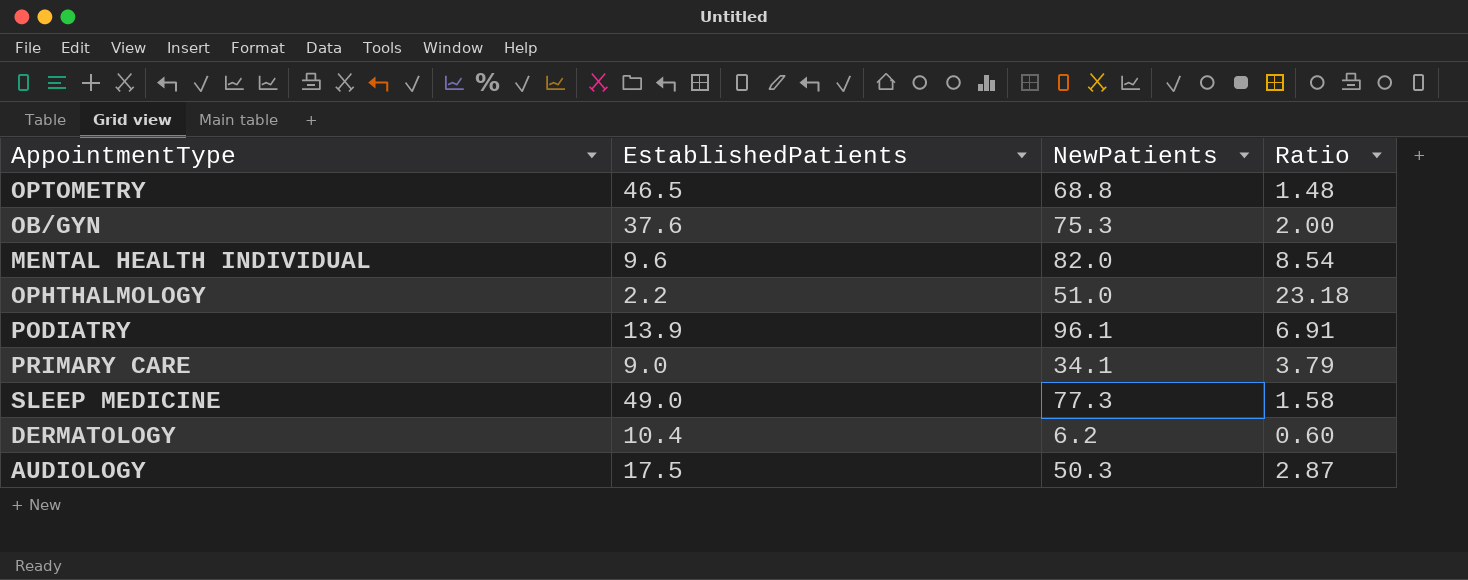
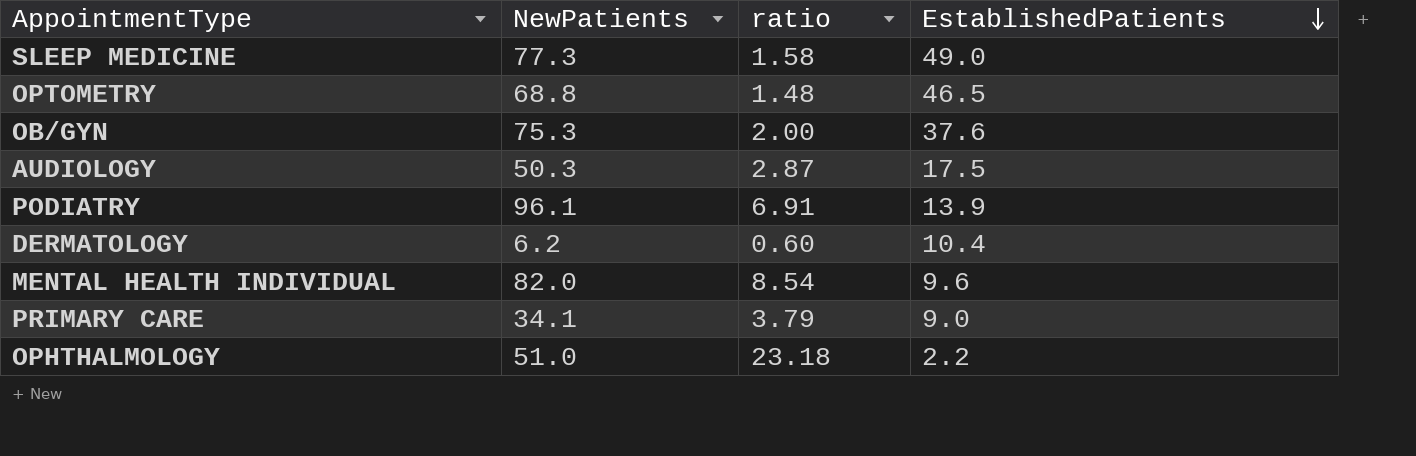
row order: none -> EstablishedPatients descending
column name: Ratio -> ratio
column EstablishedPatients | position: 2 -> 4

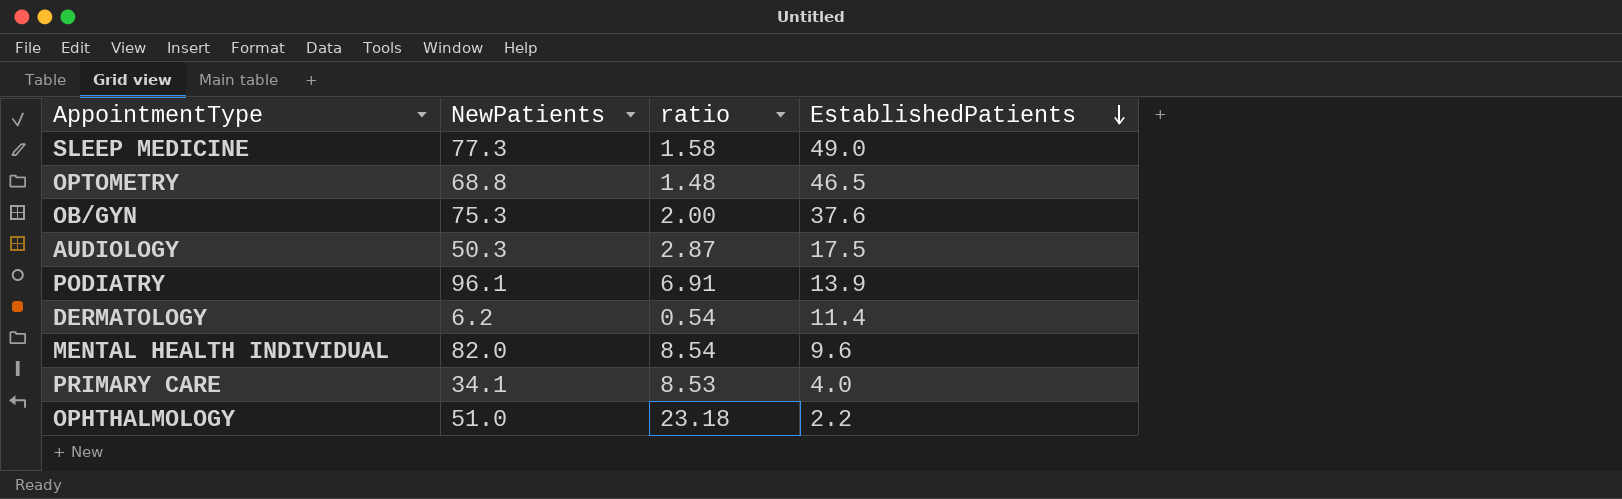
DERMATOLOGY | ratio: 0.60 -> 0.54
DERMATOLOGY | EstablishedPatients: 10.4 -> 11.4
PRIMARY CARE | ratio: 3.79 -> 8.53
PRIMARY CARE | EstablishedPatients: 9.0 -> 4.0

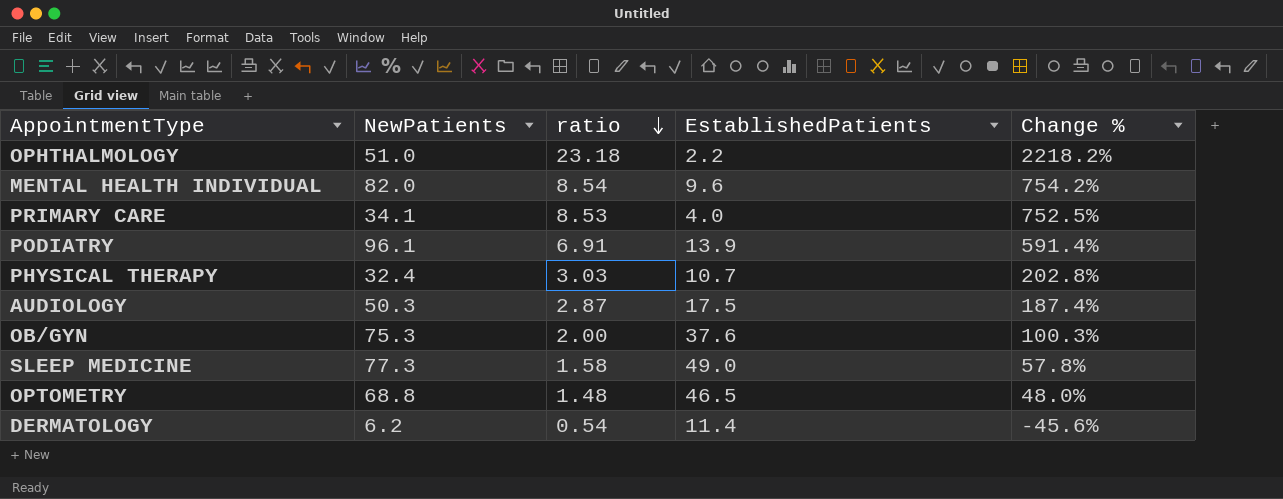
row order: EstablishedPatients descending -> ratio descending
column Change % | formula: none -> ([NewPatients] - [EstablishedPatients]) / [EstablishedPatients]
row PHYSICAL THERAPY: none -> 32.4 | 3.03 | 10.7 | 202.8%

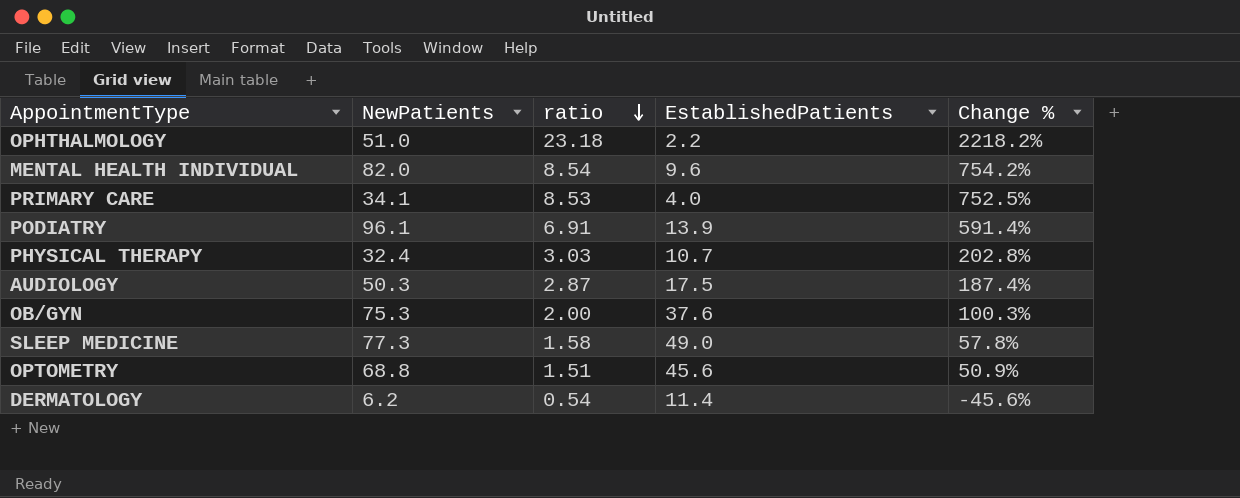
OPTOMETRY | ratio: 1.48 -> 1.51
OPTOMETRY | EstablishedPatients: 46.5 -> 45.6
OPTOMETRY | Change %: 48.0% -> 50.9%

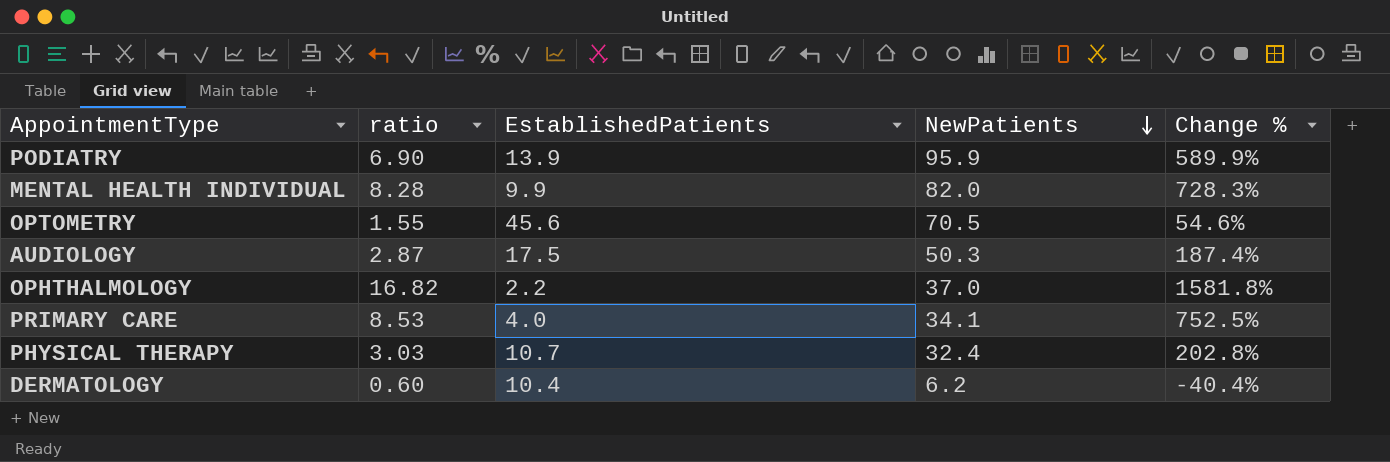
row order: ratio descending -> NewPatients descending
column NewPatients | position: 2 -> 4
row OB/GYN: 75.3 | 2.00 | 37.6 | 100.3% -> none
row SLEEP MEDICINE: 77.3 | 1.58 | 49.0 | 57.8% -> none
PODIATRY | ratio: 6.91 -> 6.90
PODIATRY | NewPatients: 96.1 -> 95.9
PODIATRY | Change %: 591.4% -> 589.9%
MENTAL HEALTH INDIVIDUAL | ratio: 8.54 -> 8.28
MENTAL HEALTH INDIVIDUAL | EstablishedPatients: 9.6 -> 9.9
MENTAL HEALTH INDIVIDUAL | Change %: 754.2% -> 728.3%
OPTOMETRY | ratio: 1.51 -> 1.55
OPTOMETRY | NewPatients: 68.8 -> 70.5
OPTOMETRY | Change %: 50.9% -> 54.6%
OPHTHALMOLOGY | ratio: 23.18 -> 16.82
OPHTHALMOLOGY | NewPatients: 51.0 -> 37.0
OPHTHALMOLOGY | Change %: 2218.2% -> 1581.8%
DERMATOLOGY | ratio: 0.54 -> 0.60
DERMATOLOGY | EstablishedPatients: 11.4 -> 10.4
DERMATOLOGY | Change %: -45.6% -> -40.4%

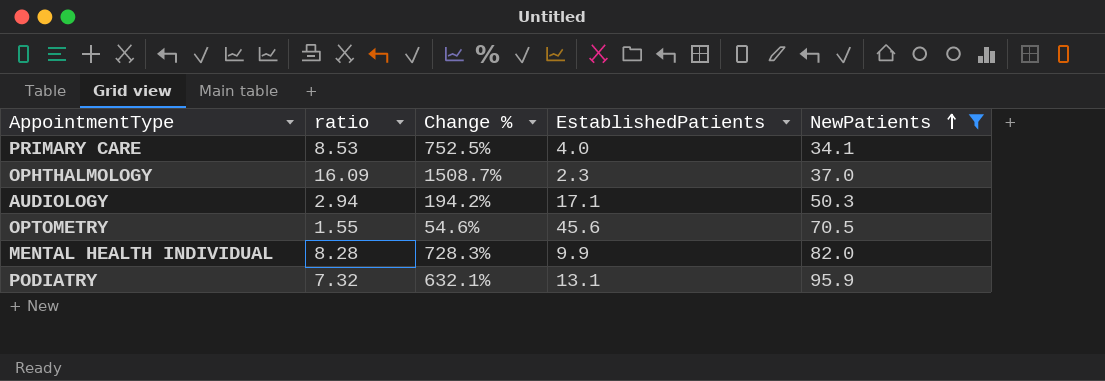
filter: none -> NewPatients >= 34.1
row order: NewPatients descending -> NewPatients ascending
column Change % | position: 5 -> 3
OPHTHALMOLOGY | ratio: 16.82 -> 16.09
OPHTHALMOLOGY | Change %: 1581.8% -> 1508.7%
OPHTHALMOLOGY | EstablishedPatients: 2.2 -> 2.3
AUDIOLOGY | ratio: 2.87 -> 2.94
AUDIOLOGY | Change %: 187.4% -> 194.2%
AUDIOLOGY | EstablishedPatients: 17.5 -> 17.1
PODIATRY | ratio: 6.90 -> 7.32
PODIATRY | Change %: 589.9% -> 632.1%
PODIATRY | EstablishedPatients: 13.9 -> 13.1

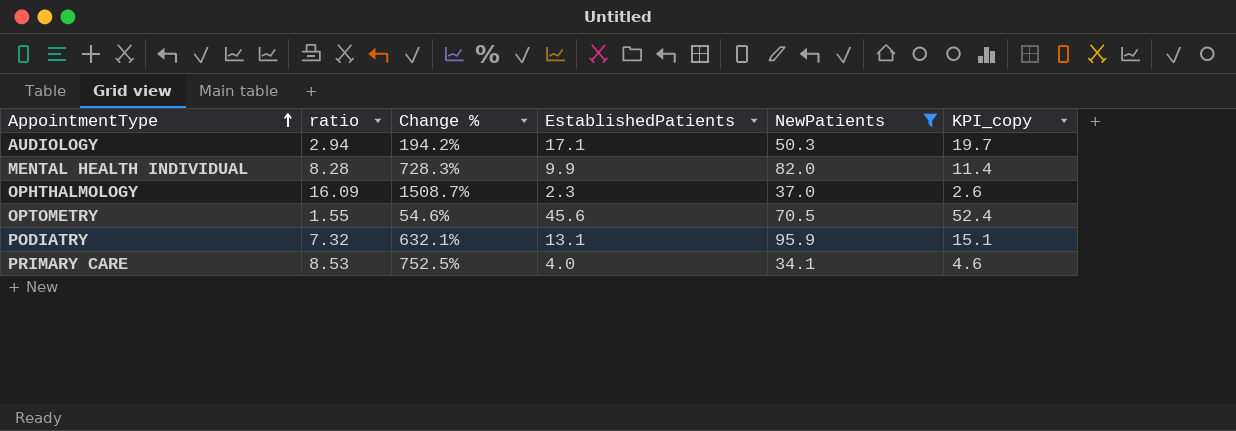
row order: NewPatients ascending -> AppointmentType ascending
column KPI_copy | formula: none -> [EstablishedPatients] * 1.15

